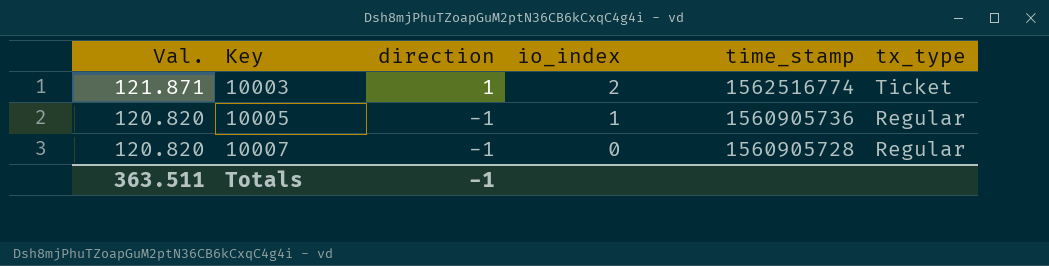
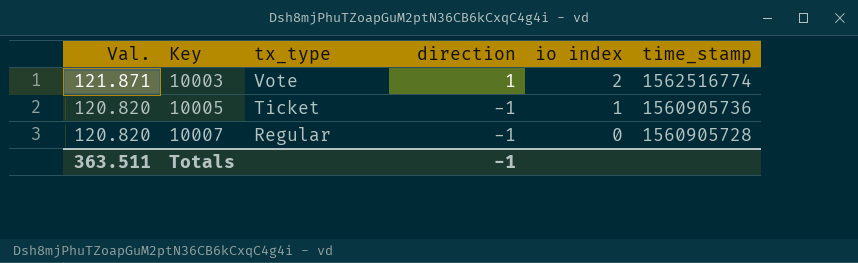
column tx_type | position: 6 -> 3
column name: io_index -> io index
10003 | tx_type: Ticket -> Vote
10005 | tx_type: Regular -> Ticket

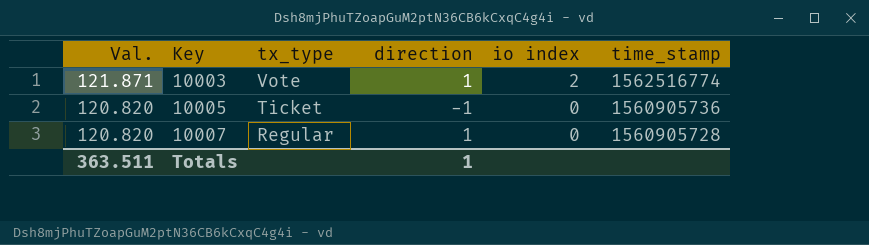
10005 | io index: 1 -> 0
10007 | direction: -1 -> 1
Totals | direction: -1 -> 1

